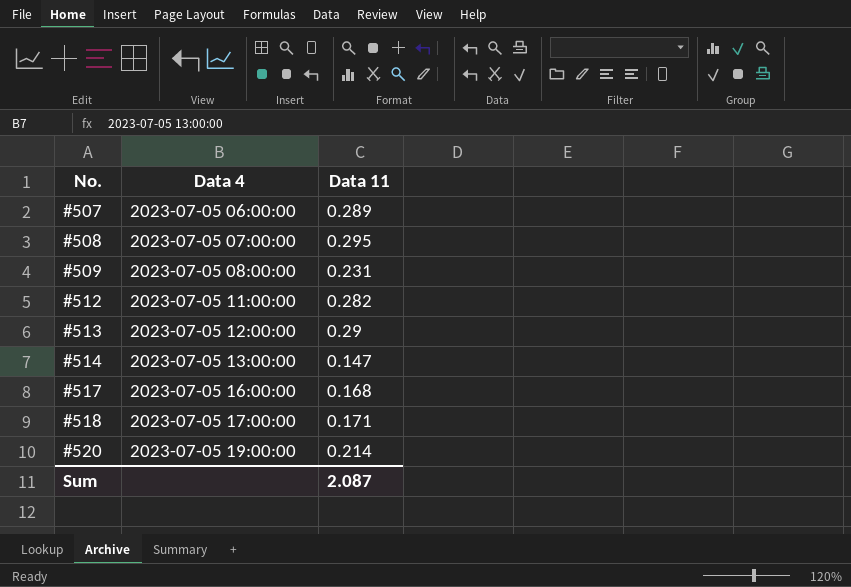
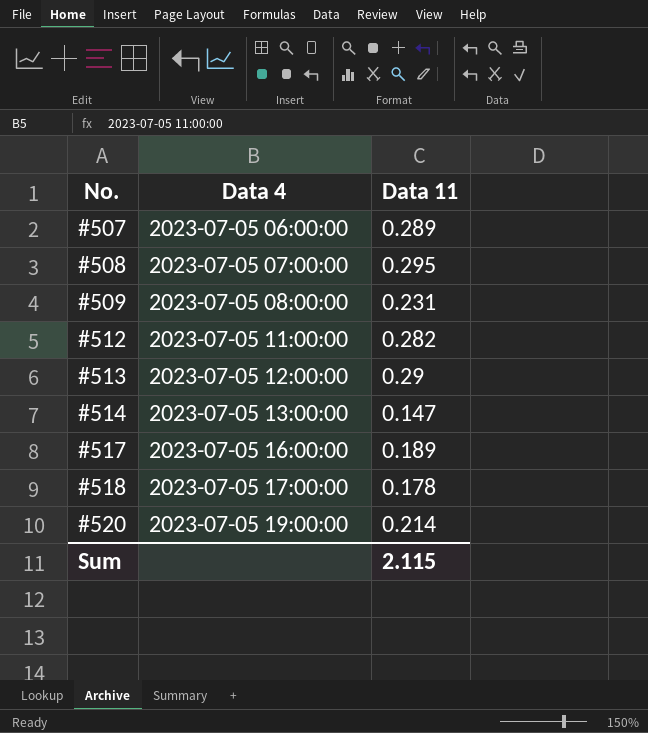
#517 | Data 11: 0.168 -> 0.189
#518 | Data 11: 0.171 -> 0.178
Sum | Data 11: 2.087 -> 2.115

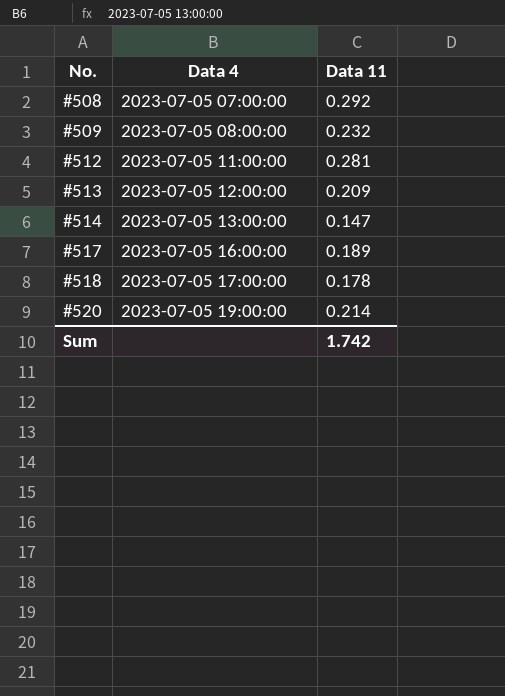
row #507: 2023-07-05 06:00:00 | 0.289 -> none
#508 | Data 11: 0.295 -> 0.292
#509 | Data 11: 0.231 -> 0.232
#512 | Data 11: 0.282 -> 0.281
#513 | Data 11: 0.29 -> 0.209
Sum | Data 11: 2.115 -> 1.742

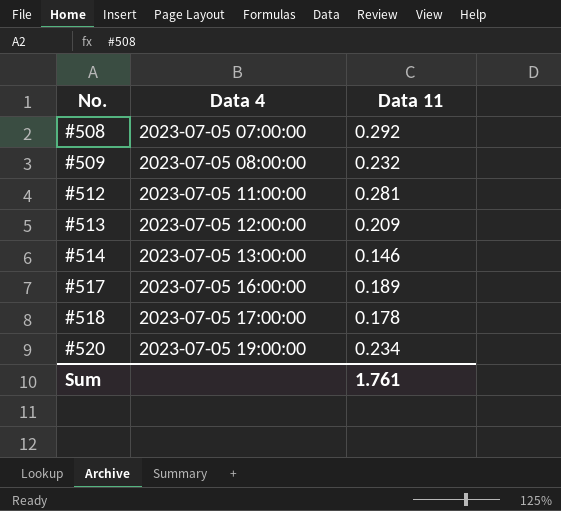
#514 | Data 11: 0.147 -> 0.146
#520 | Data 11: 0.214 -> 0.234
Sum | Data 11: 1.742 -> 1.761

